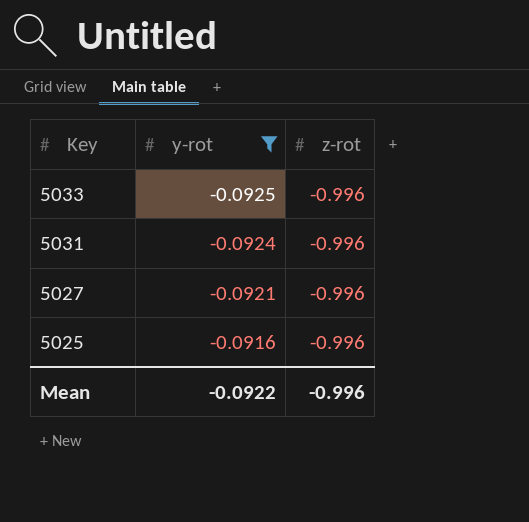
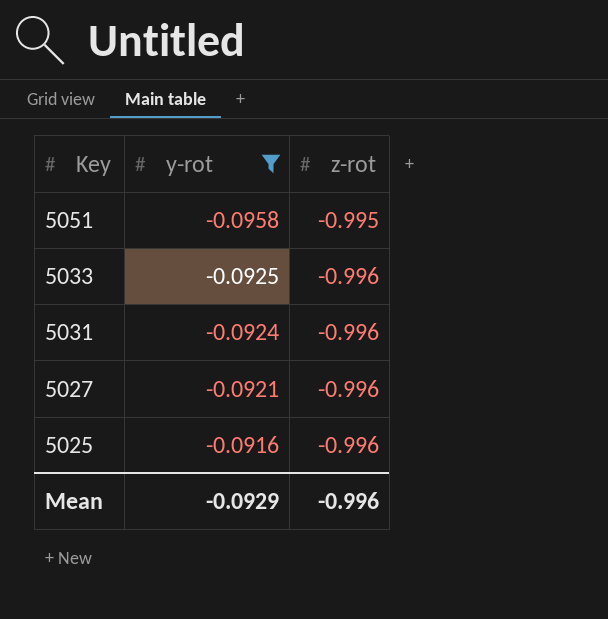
row 5051: none -> -0.0958 | -0.995
Mean | y-rot: -0.0922 -> -0.0929

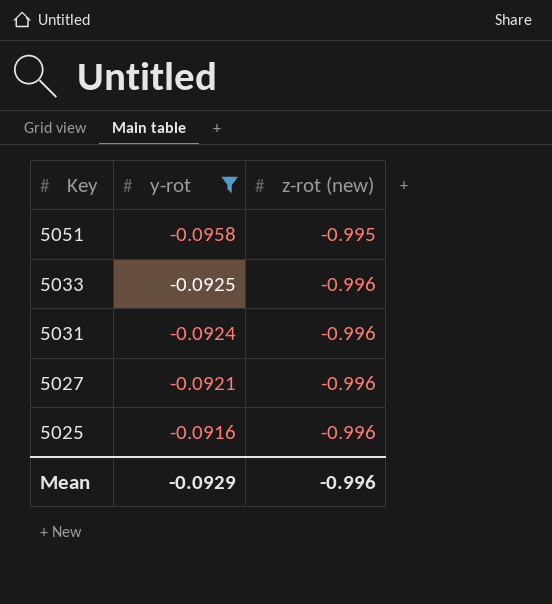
column name: z-rot -> z-rot (new)

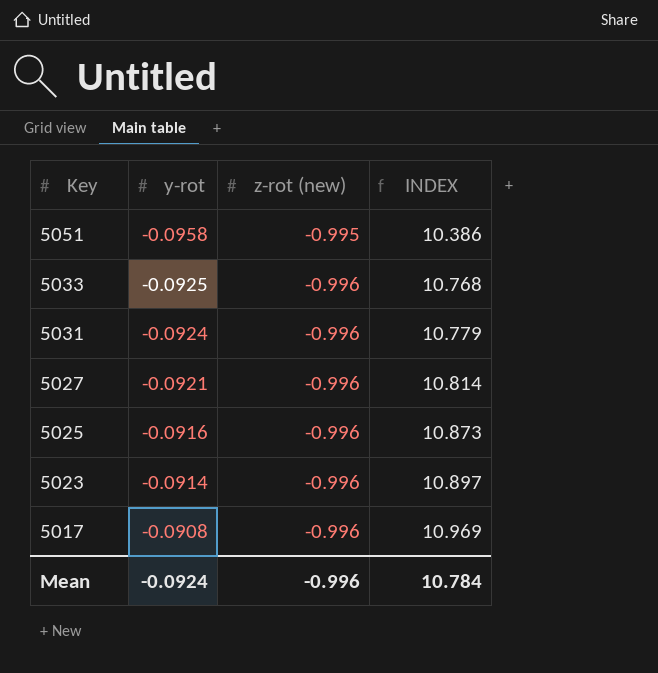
filter: y-rot <= -0.0916 -> none
column INDEX | formula: none -> [z-rot (new)] / [y-rot]
Mean | y-rot: -0.0929 -> -0.0924

